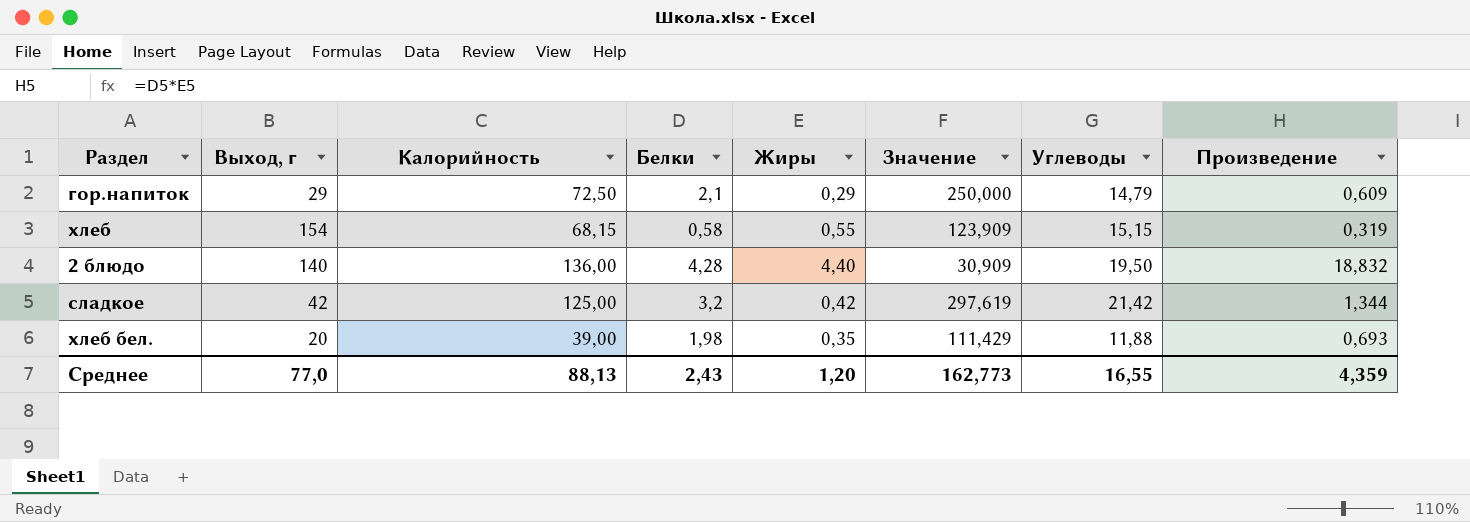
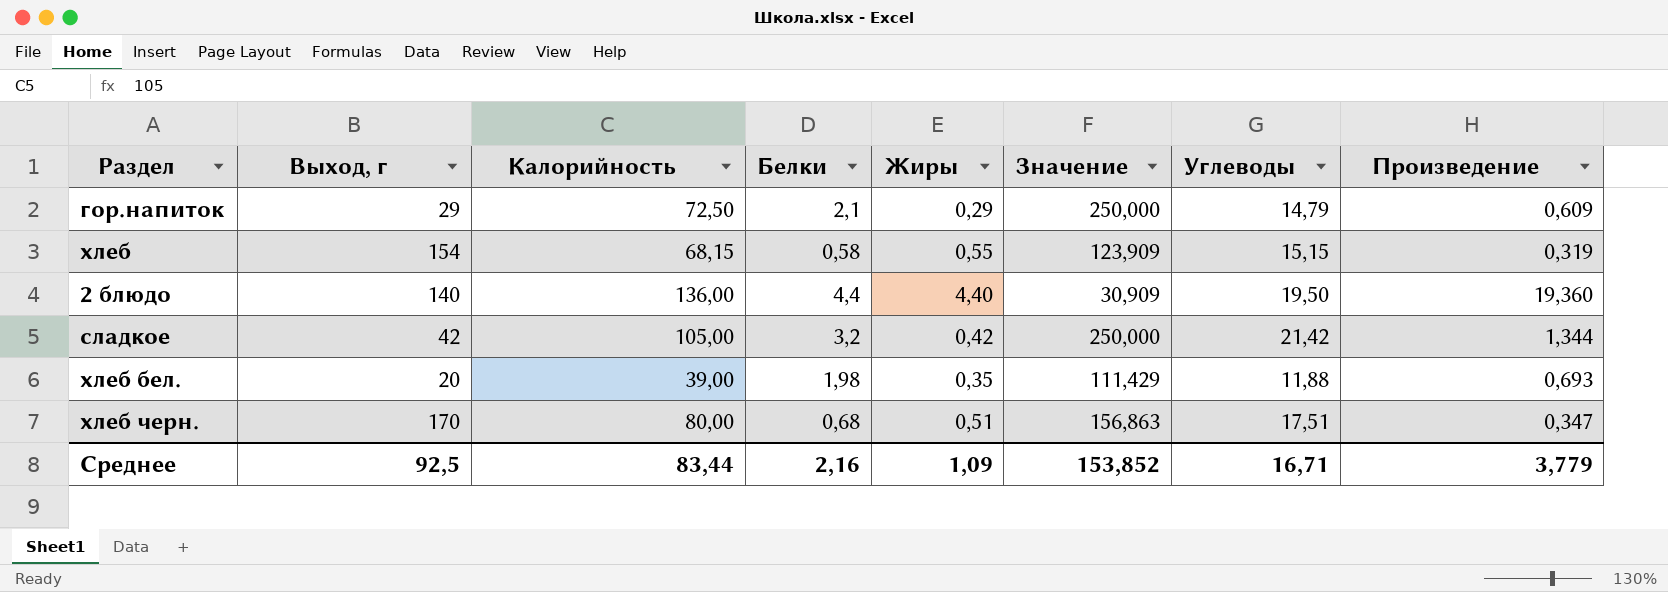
2 блюдо | Белки: 4,28 -> 4,4
2 блюдо | Произведение: 18,832 -> 19,360
сладкое | Калорийность: 125,00 -> 105,00
сладкое | Значение: 297,619 -> 250,000
row хлеб черн.: none -> 170 | 80,00 | 0,68 | 0,51 | 156,863 | 17,51 | 0,347
Среднее | Выход, г: 77,0 -> 92,5
Среднее | Калорийность: 88,13 -> 83,44
Среднее | Белки: 2,43 -> 2,16
Среднее | Жиры: 1,20 -> 1,09
Среднее | Значение: 162,773 -> 153,852
Среднее | Углеводы: 16,55 -> 16,71
Среднее | Произведение: 4,359 -> 3,779

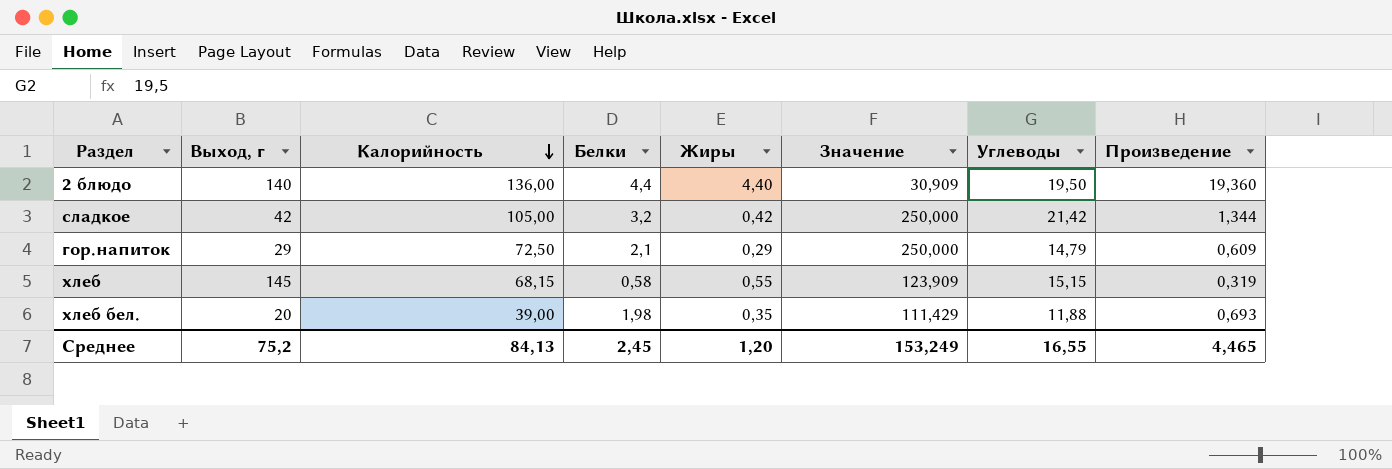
row order: none -> Калорийность descending
row хлеб черн.: 170 | 80,00 | 0,68 | 0,51 | 156,863 | 17,51 | 0,347 -> none
хлеб | Выход, г: 154 -> 145
Среднее | Выход, г: 92,5 -> 75,2
Среднее | Калорийность: 83,44 -> 84,13
Среднее | Белки: 2,16 -> 2,45
Среднее | Жиры: 1,09 -> 1,20
Среднее | Значение: 153,852 -> 153,249
Среднее | Углеводы: 16,71 -> 16,55
Среднее | Произведение: 3,779 -> 4,465

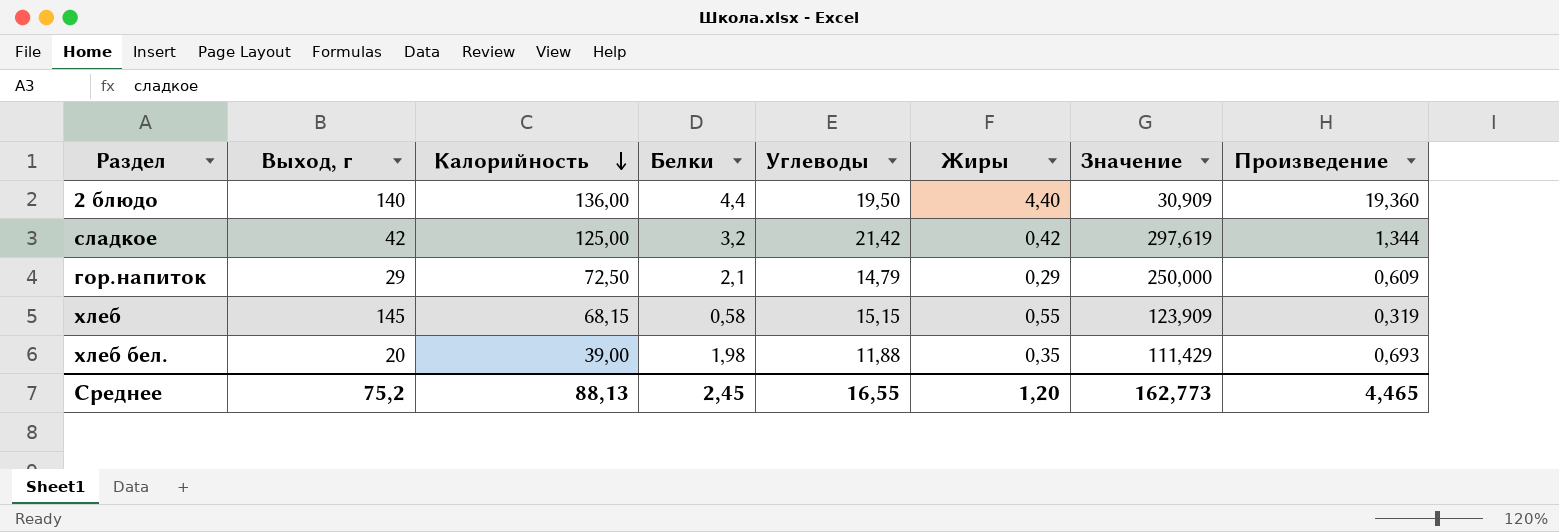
column Углеводы | position: 7 -> 5
сладкое | Калорийность: 105,00 -> 125,00
сладкое | Значение: 250,000 -> 297,619
Среднее | Калорийность: 84,13 -> 88,13
Среднее | Значение: 153,249 -> 162,773

